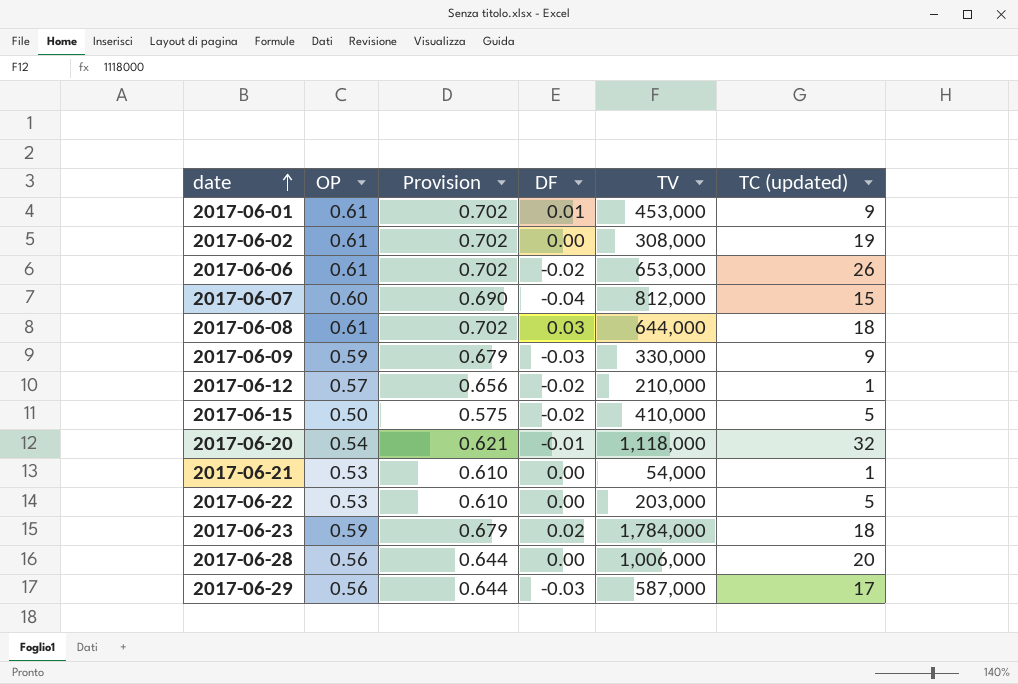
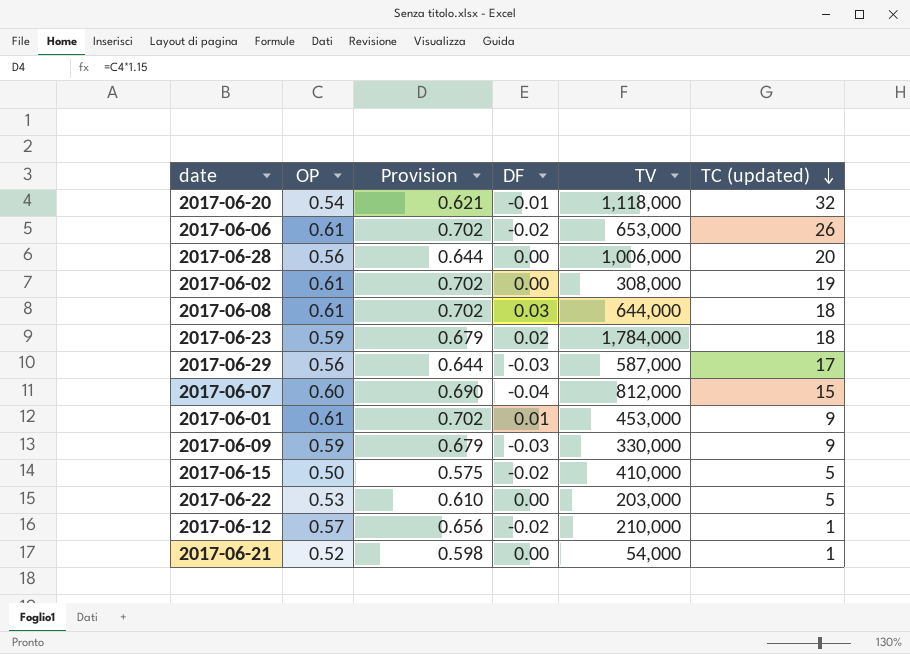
row order: date ascending -> TC (updated) descending
2017-06-21 | OP: 0.53 -> 0.52
2017-06-21 | Provision: 0.610 -> 0.598

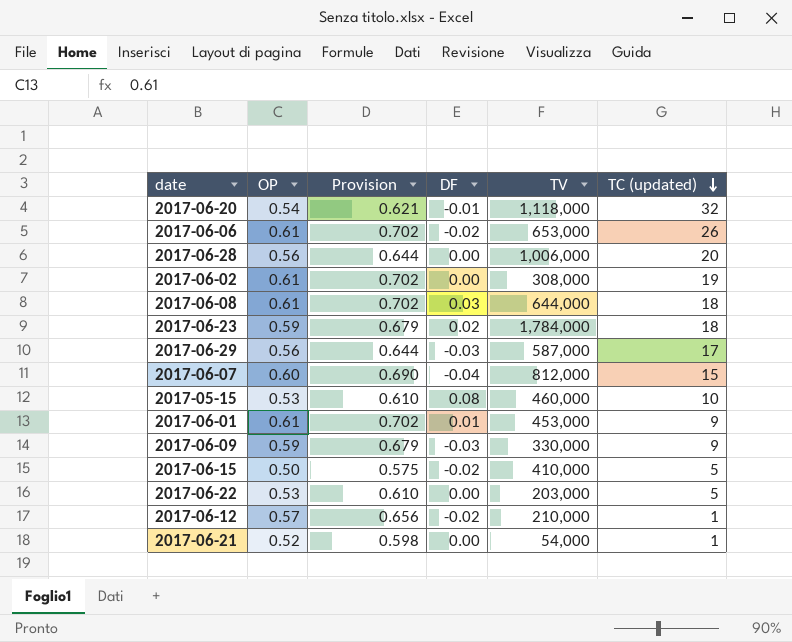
row 2017-05-15: none -> 0.53 | 0.610 | 0.08 | 460,000 | 10

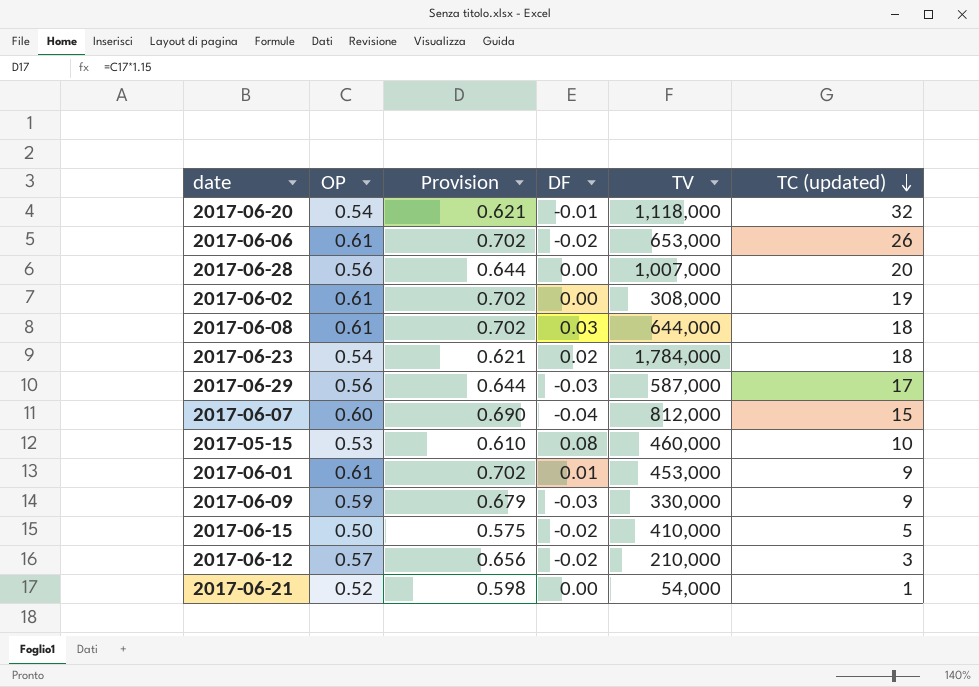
row 2017-06-22: 0.53 | 0.610 | 0.00 | 203,000 | 5 -> none
2017-06-28 | TV: 1,006,000 -> 1,007,000
2017-06-23 | OP: 0.59 -> 0.54
2017-06-23 | Provision: 0.679 -> 0.621
2017-06-12 | TC (updated): 1 -> 3

